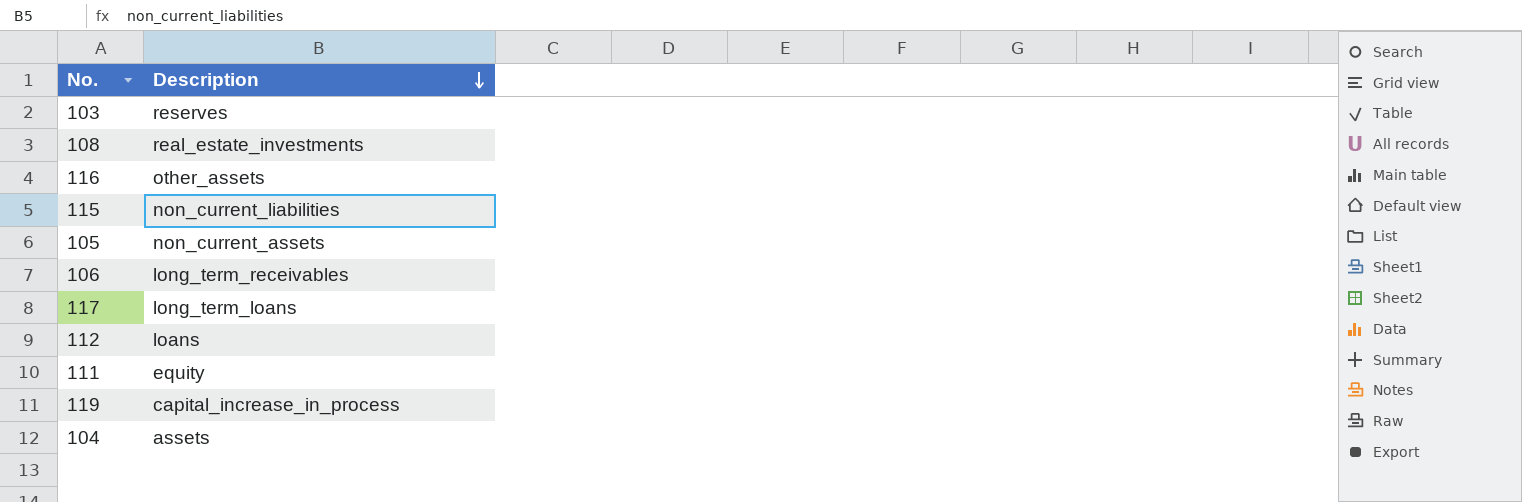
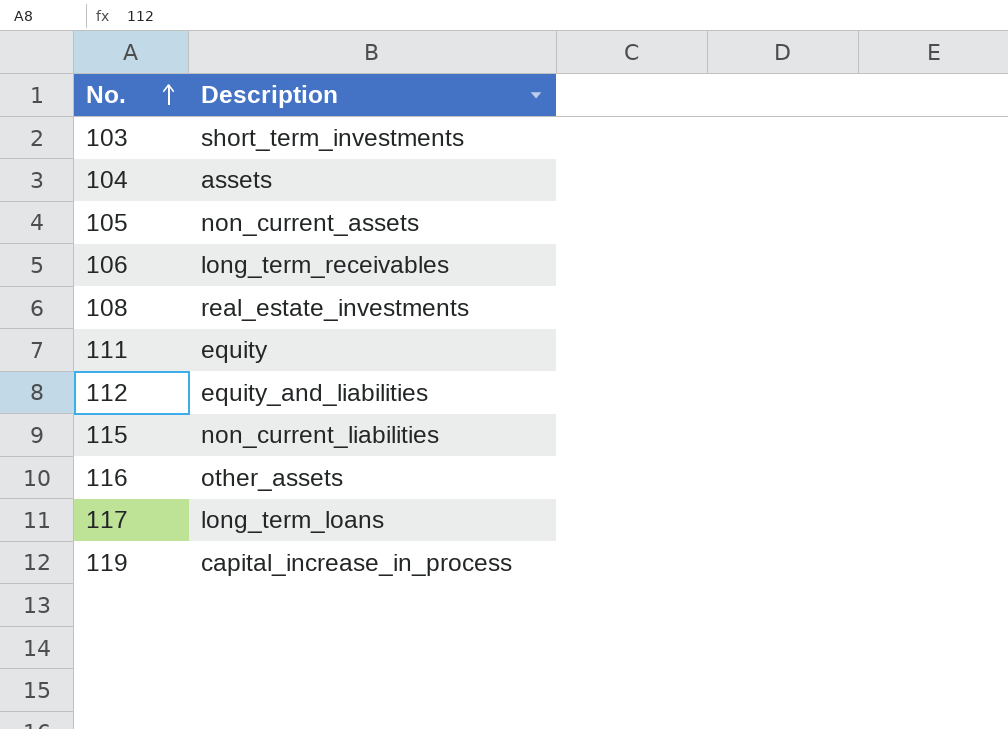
row order: Description descending -> No. ascending
103 | Description: reserves -> short_term_investments
112 | Description: loans -> equity_and_liabilities

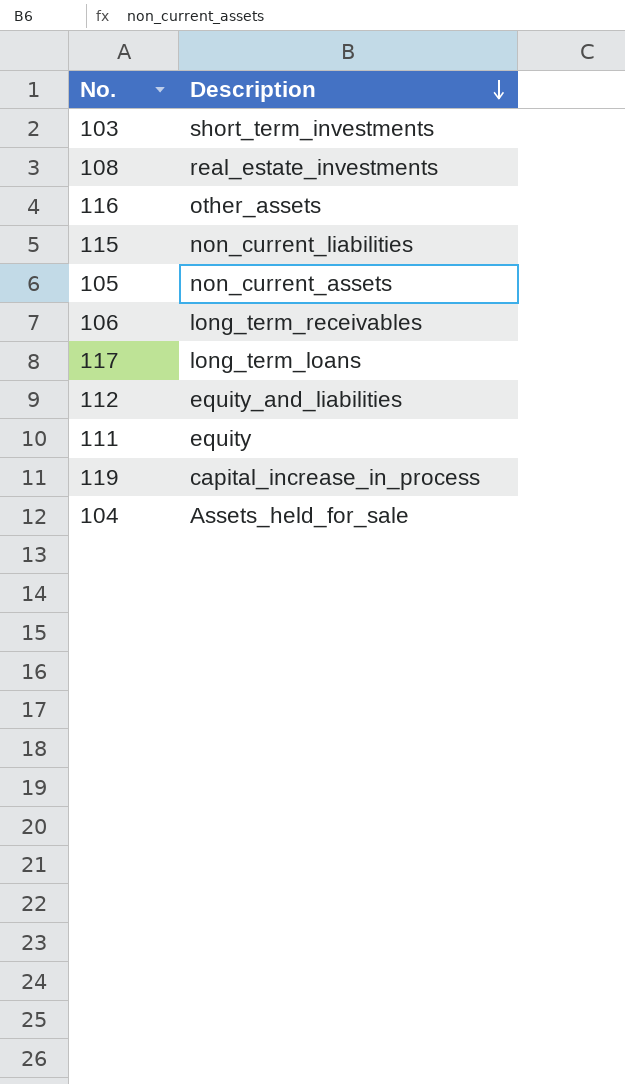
row order: No. ascending -> Description descending
104 | Description: assets -> Assets_held_for_sale

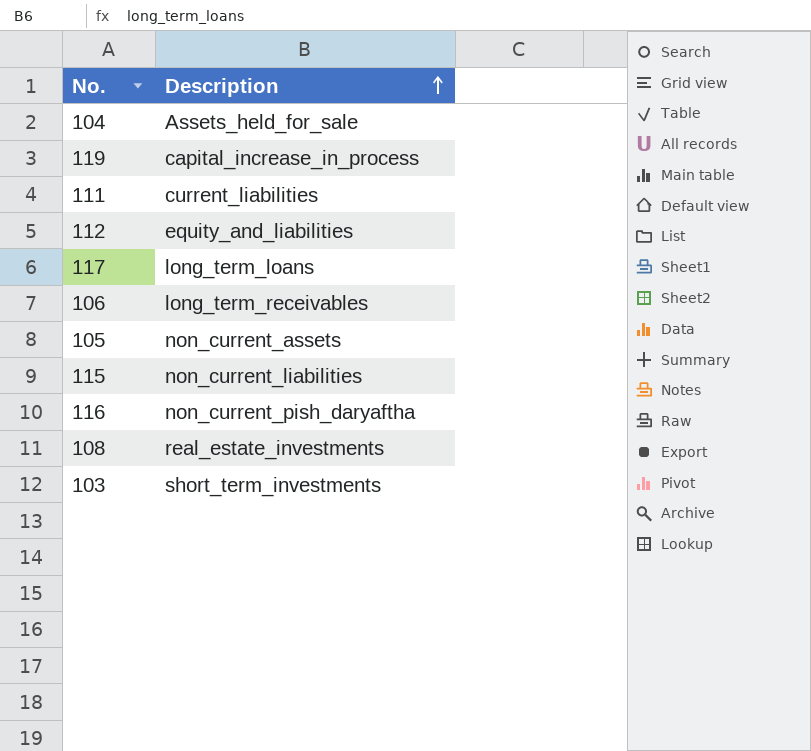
row order: Description descending -> Description ascending
111 | Description: equity -> current_liabilities
116 | Description: other_assets -> non_current_pish_daryaftha

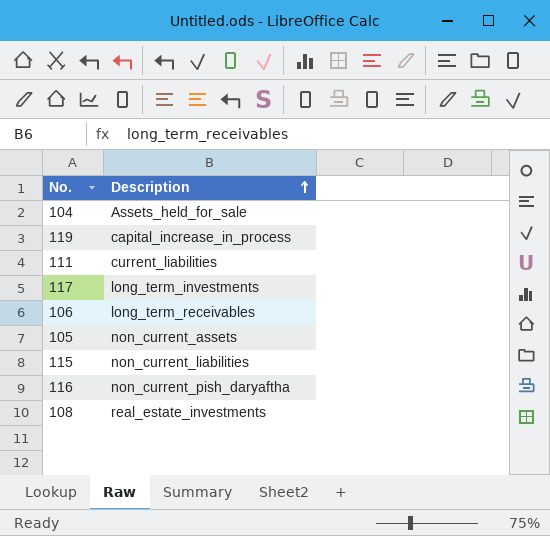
row 112: equity_and_liabilities -> none
row 103: short_term_investments -> none
117 | Description: long_term_loans -> long_term_investments

